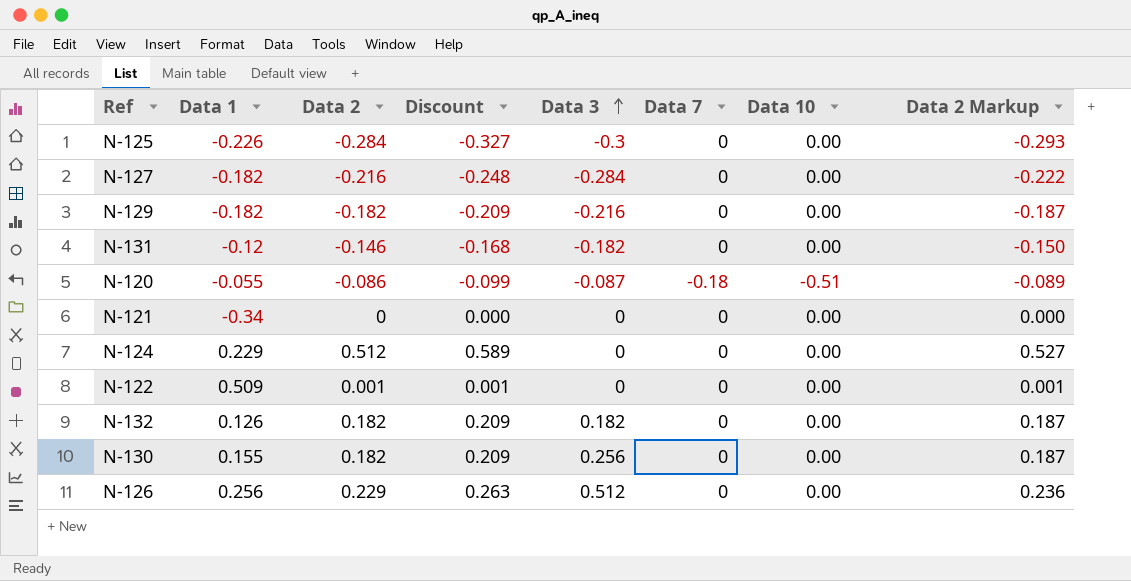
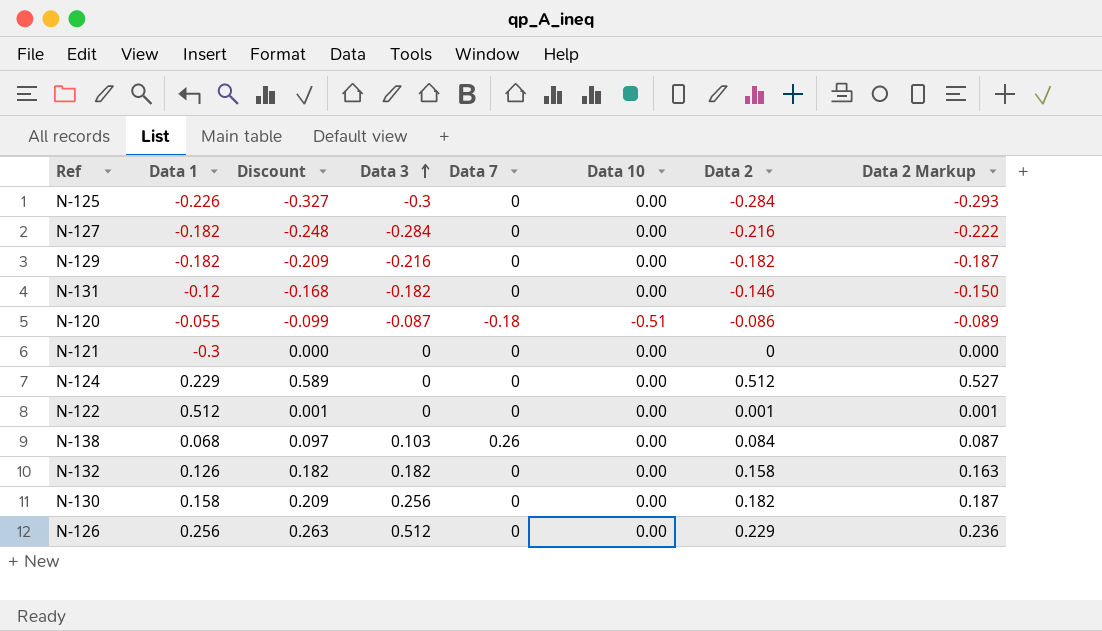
column Data 2 | position: 3 -> 7
N-121 | Data 1: -0.34 -> -0.3
N-122 | Data 1: 0.509 -> 0.512
row N-138: none -> 0.068 | 0.097 | 0.103 | 0.26 | 0.00 | 0.084 | 0.087
N-132 | Discount: 0.209 -> 0.182
N-132 | Data 2: 0.182 -> 0.158
N-132 | Data 2 Markup: 0.187 -> 0.163
N-130 | Data 1: 0.155 -> 0.158

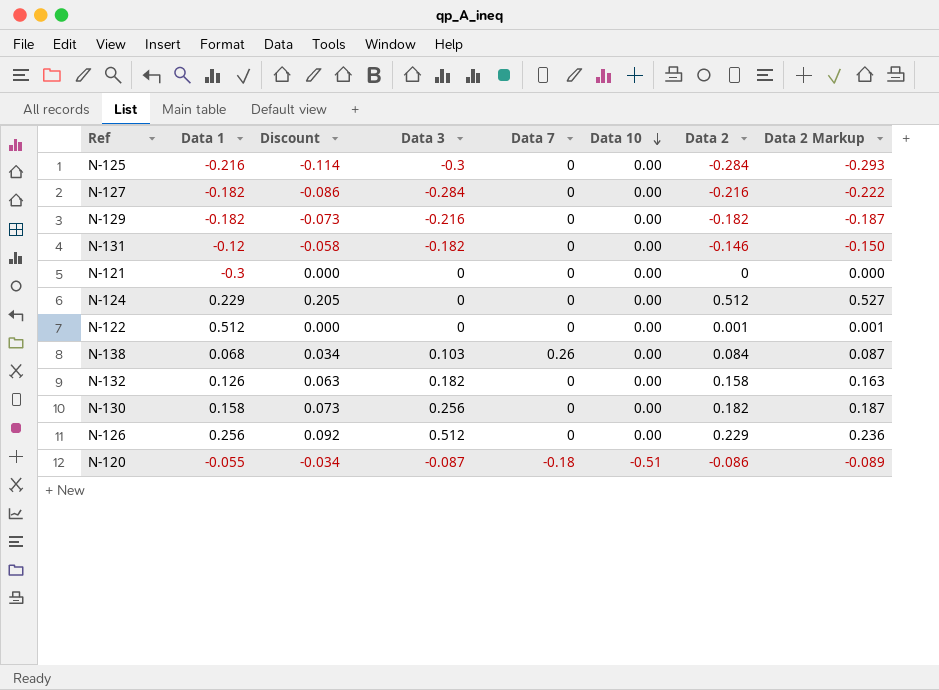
row order: Data 3 ascending -> Data 10 descending
column Discount | formula: [Data 2] * 1.15 -> [Data 2] * 0.4
N-125 | Data 1: -0.226 -> -0.216

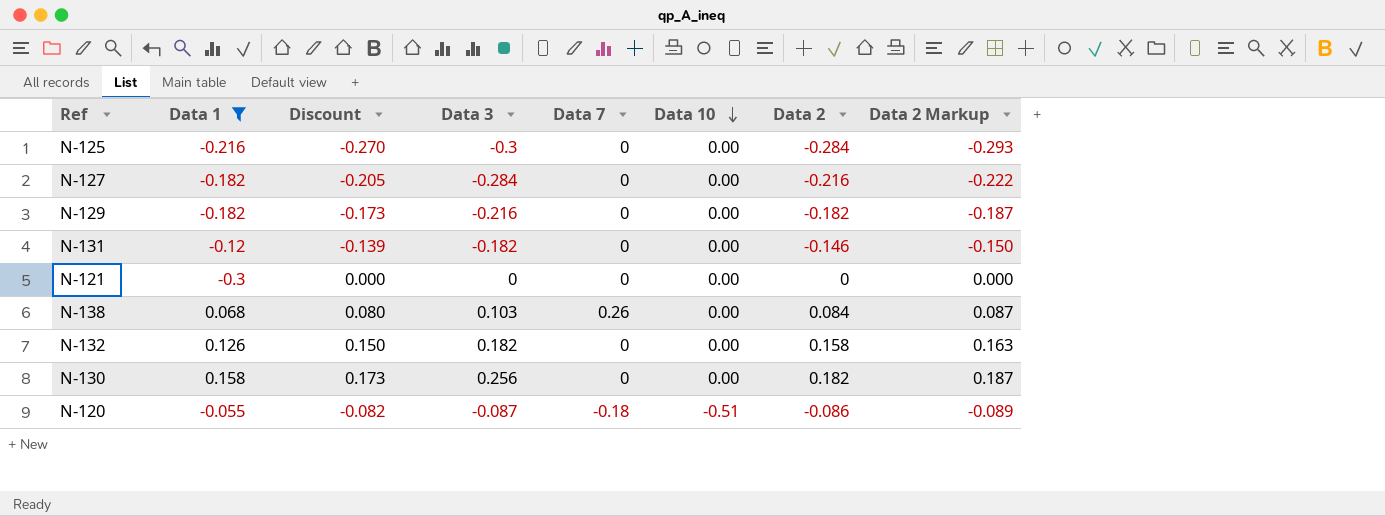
filter: none -> Data 1 <= 0.158
column Discount | formula: [Data 2] * 0.4 -> [Data 2] * 0.95

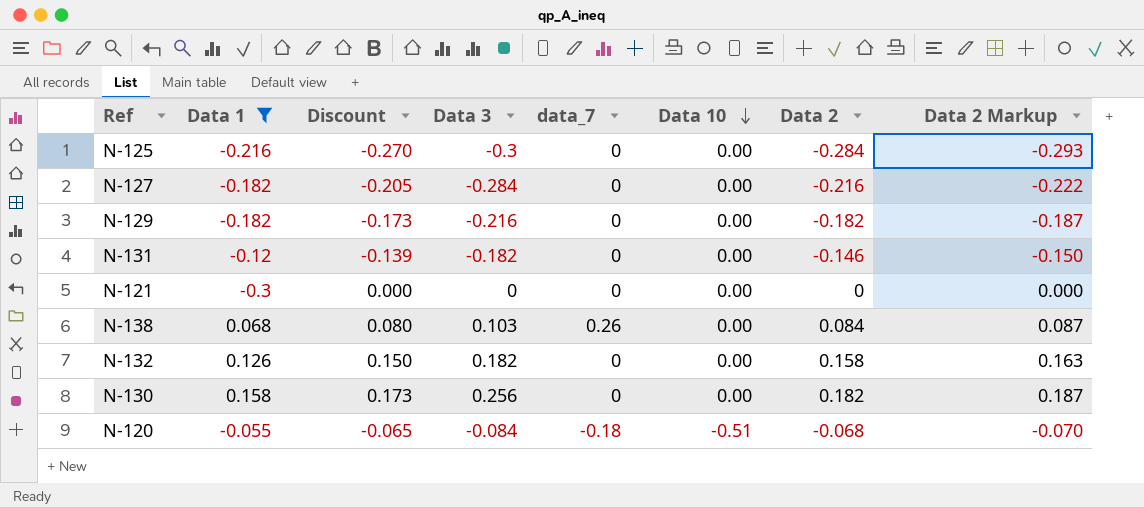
column name: Data 7 -> data_7
N-120 | Discount: -0.082 -> -0.065
N-120 | Data 3: -0.087 -> -0.084
N-120 | Data 2: -0.086 -> -0.068
N-120 | Data 2 Markup: -0.089 -> -0.070

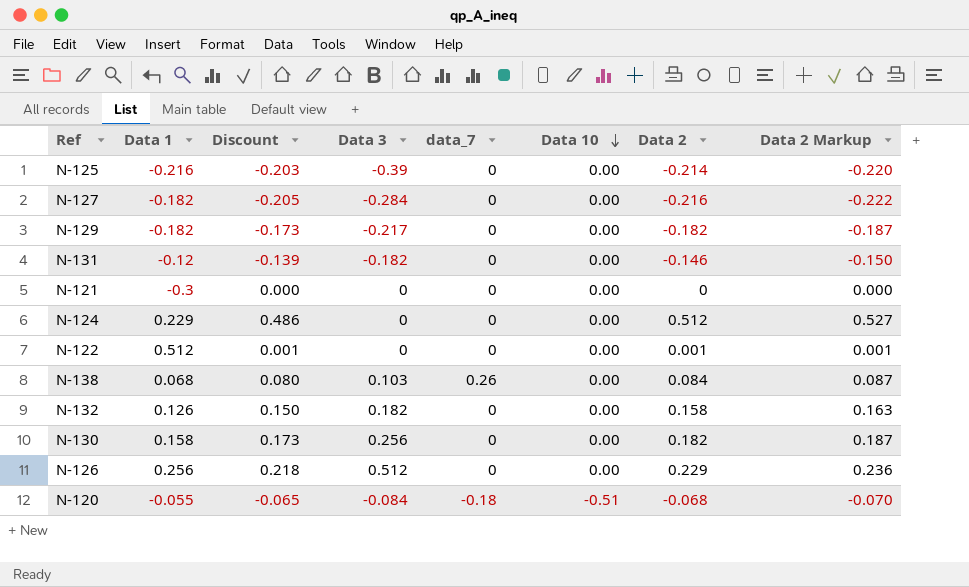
filter: Data 1 <= 0.158 -> none
N-125 | Discount: -0.270 -> -0.203
N-125 | Data 3: -0.3 -> -0.39
N-125 | Data 2: -0.284 -> -0.214
N-125 | Data 2 Markup: -0.293 -> -0.220
N-129 | Data 3: -0.216 -> -0.217

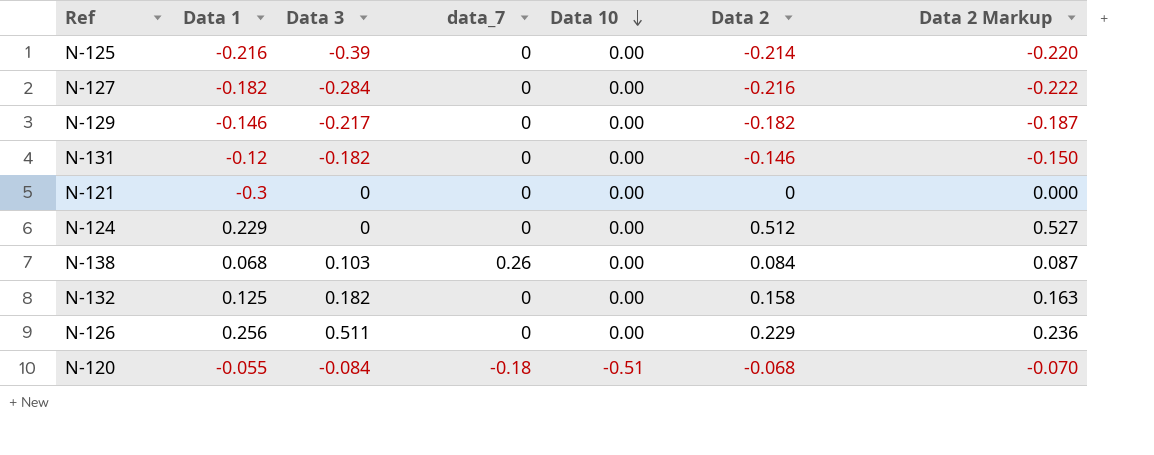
column Discount | formula: [Data 2] * 0.95 -> none
row N-122: 0.512 | 0.001 | 0 | 0 | 0.00 | 0.001 | 0.001 -> none
row N-130: 0.158 | 0.173 | 0.256 | 0 | 0.00 | 0.182 | 0.187 -> none
N-129 | Data 1: -0.182 -> -0.146
N-132 | Data 1: 0.126 -> 0.125
N-126 | Data 3: 0.512 -> 0.511

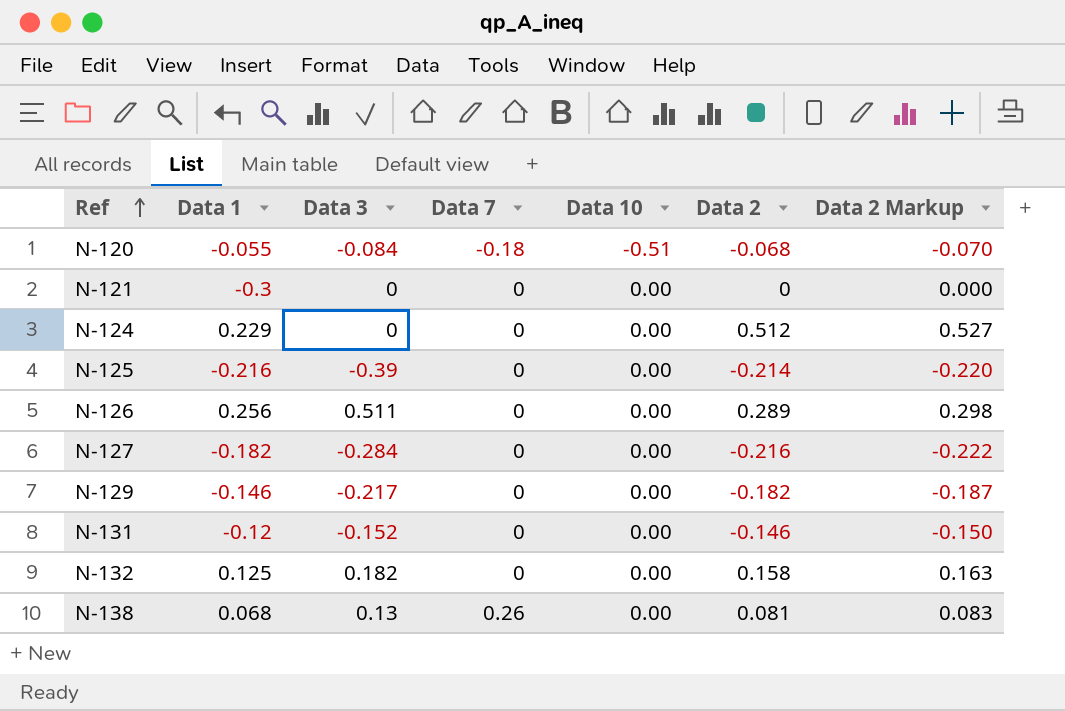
row order: Data 10 descending -> Ref ascending
column name: data_7 -> Data 7
N-126 | Data 2: 0.229 -> 0.289
N-126 | Data 2 Markup: 0.236 -> 0.298
N-131 | Data 3: -0.182 -> -0.152
N-138 | Data 3: 0.103 -> 0.13
N-138 | Data 2: 0.084 -> 0.081
N-138 | Data 2 Markup: 0.087 -> 0.083

